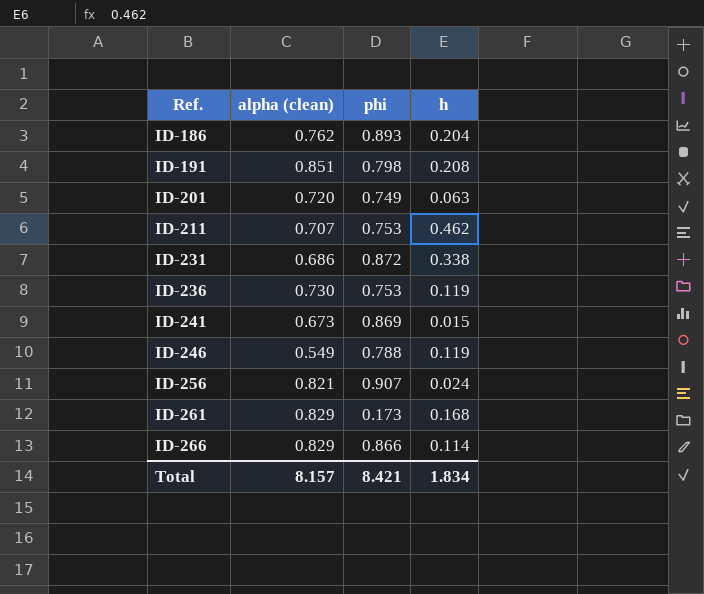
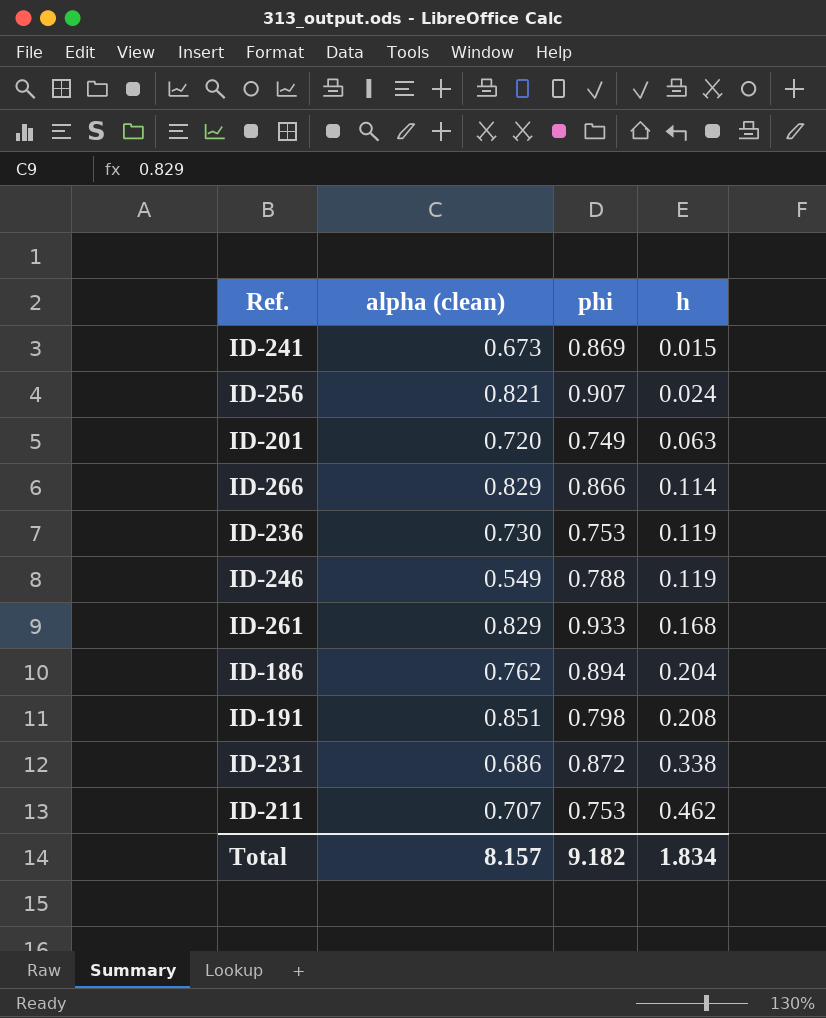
row order: Ref. ascending -> h ascending
ID-261 | phi: 0.173 -> 0.933
ID-186 | phi: 0.893 -> 0.894
Total | phi: 8.421 -> 9.182

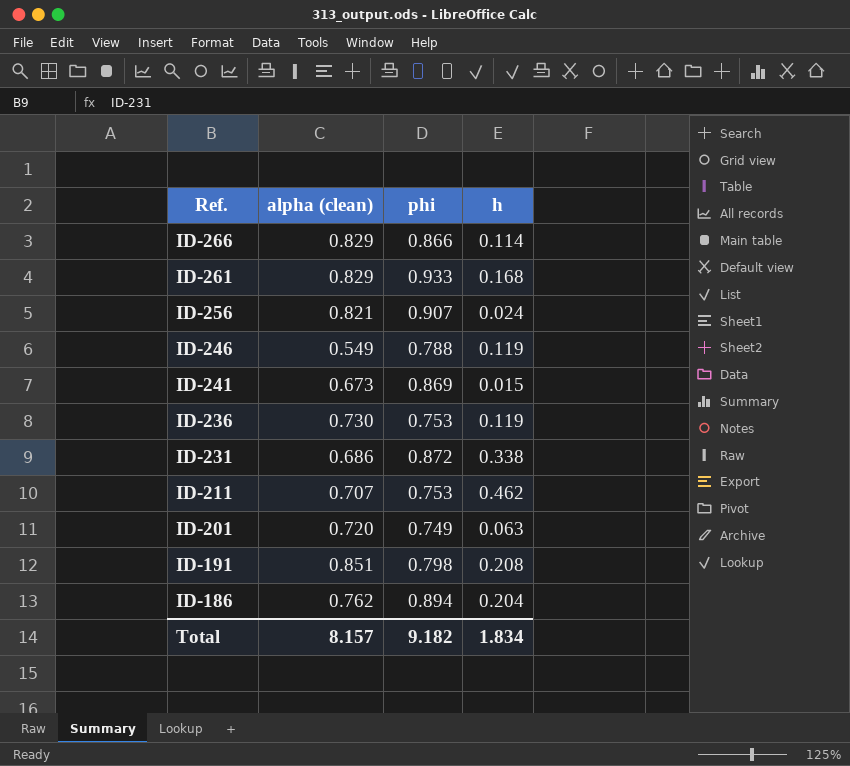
row order: h ascending -> Ref. descending

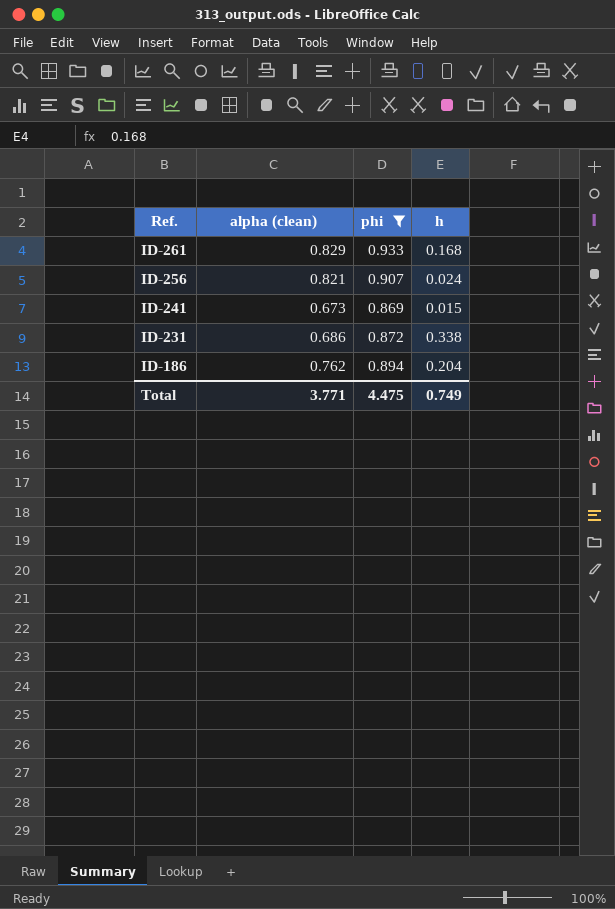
filter: none -> phi >= 0.869
Total | alpha (clean): 8.157 -> 3.771
Total | phi: 9.182 -> 4.475
Total | h: 1.834 -> 0.749

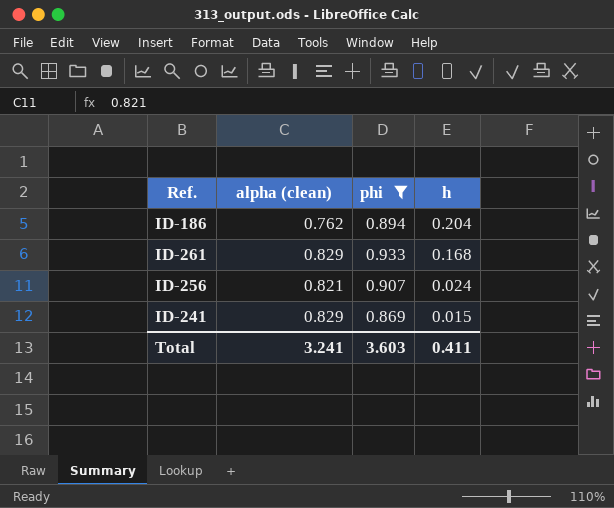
row order: Ref. descending -> h descending
row ID-231: 0.686 | 0.872 | 0.338 -> none
ID-241 | alpha (clean): 0.673 -> 0.829
Total | alpha (clean): 3.771 -> 3.241
Total | phi: 4.475 -> 3.603
Total | h: 0.749 -> 0.411

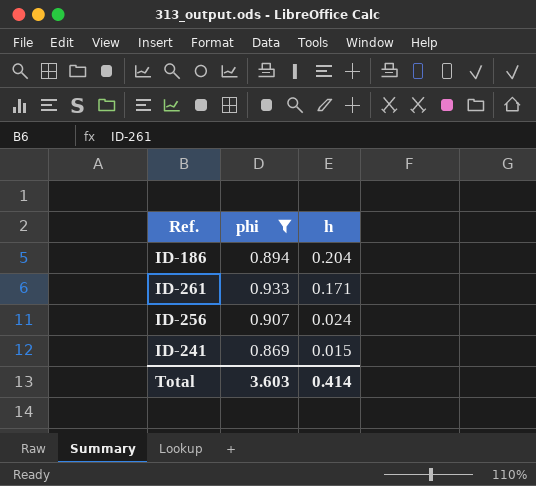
column alpha (clean) | position: 2 -> none
ID-261 | h: 0.168 -> 0.171
Total | h: 0.411 -> 0.414

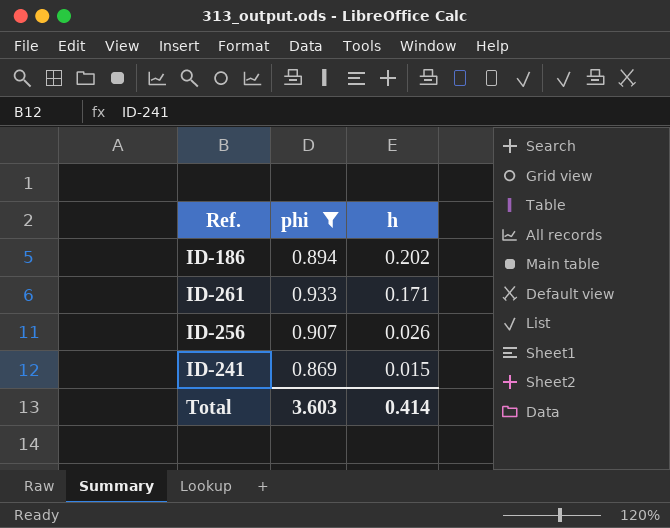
ID-186 | h: 0.204 -> 0.202
ID-256 | h: 0.024 -> 0.026

